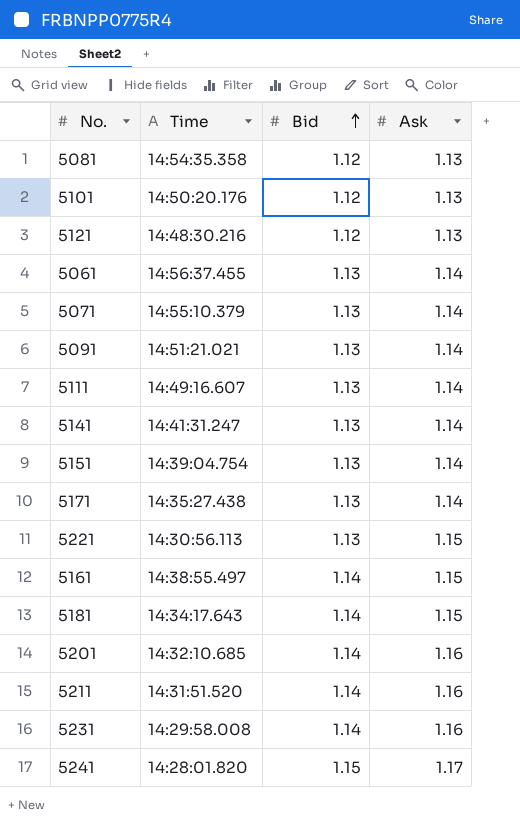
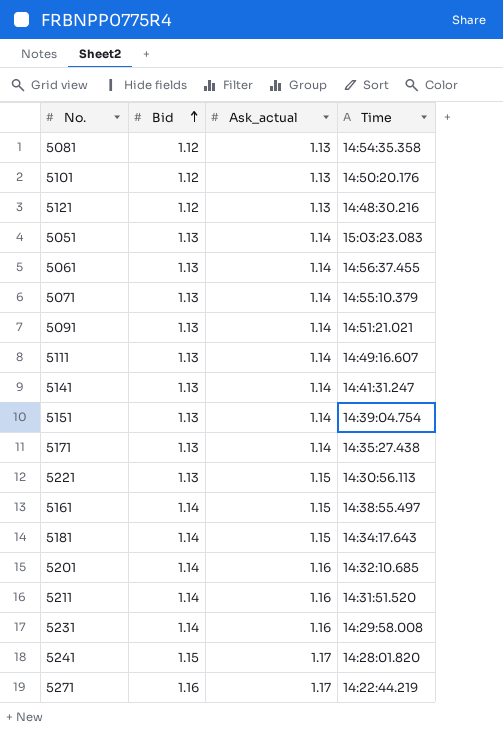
column name: Ask -> Ask_actual
column Time | position: 2 -> 4
row 5051: none -> 1.13 | 1.14 | 15:03:23.083
row 5271: none -> 1.16 | 1.17 | 14:22:44.219

